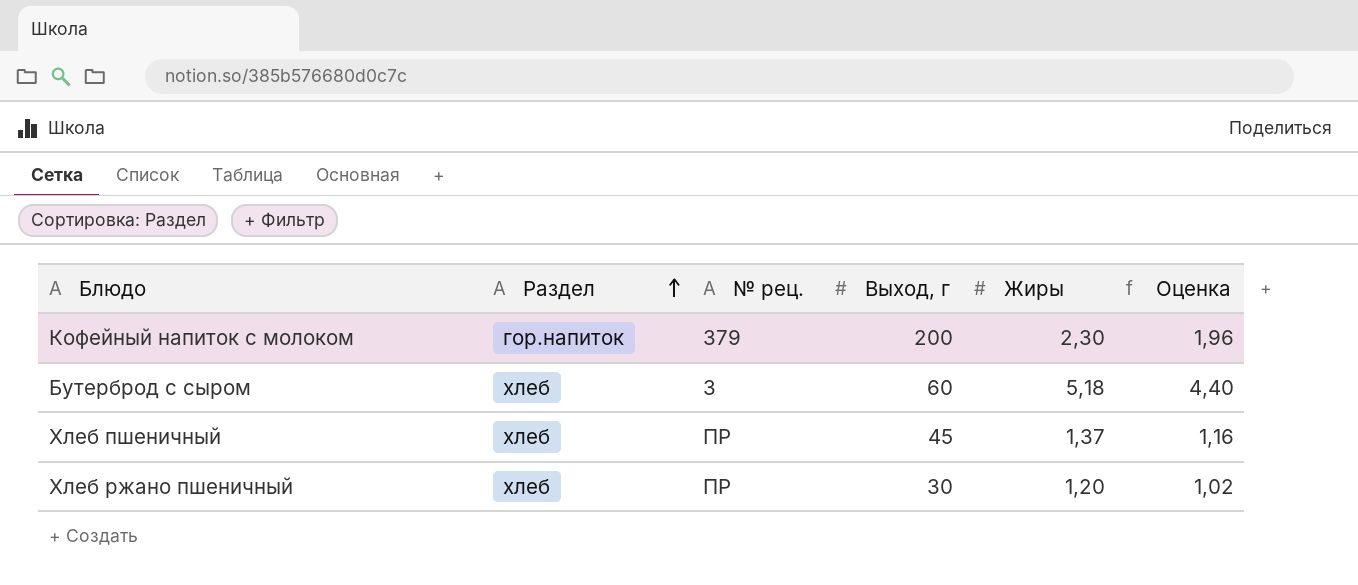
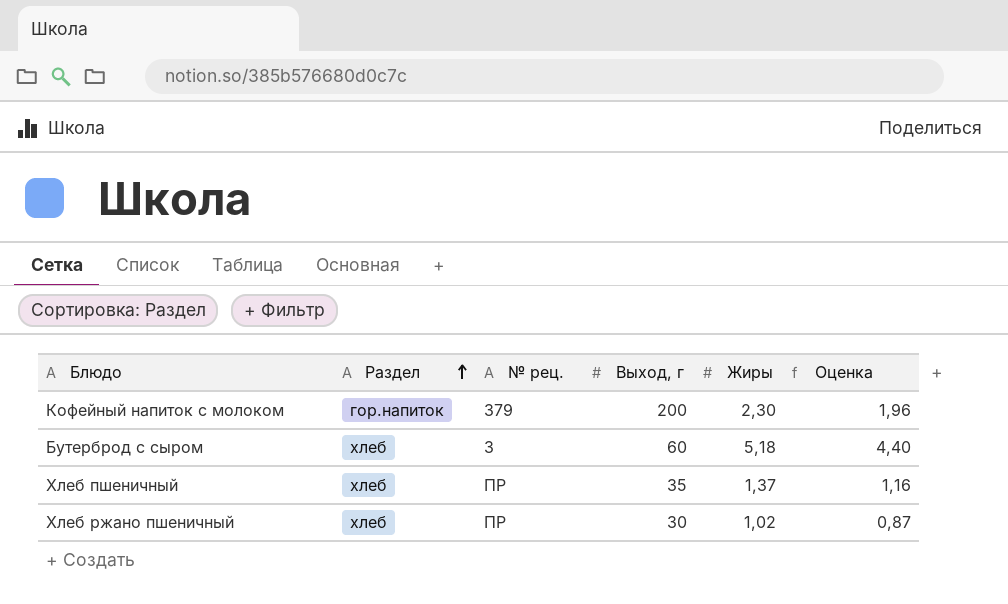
Хлеб пшеничный | Выход, г: 45 -> 35
Хлеб ржано пшеничный | Жиры: 1,20 -> 1,02
Хлеб ржано пшеничный | Оценка: 1,02 -> 0,87

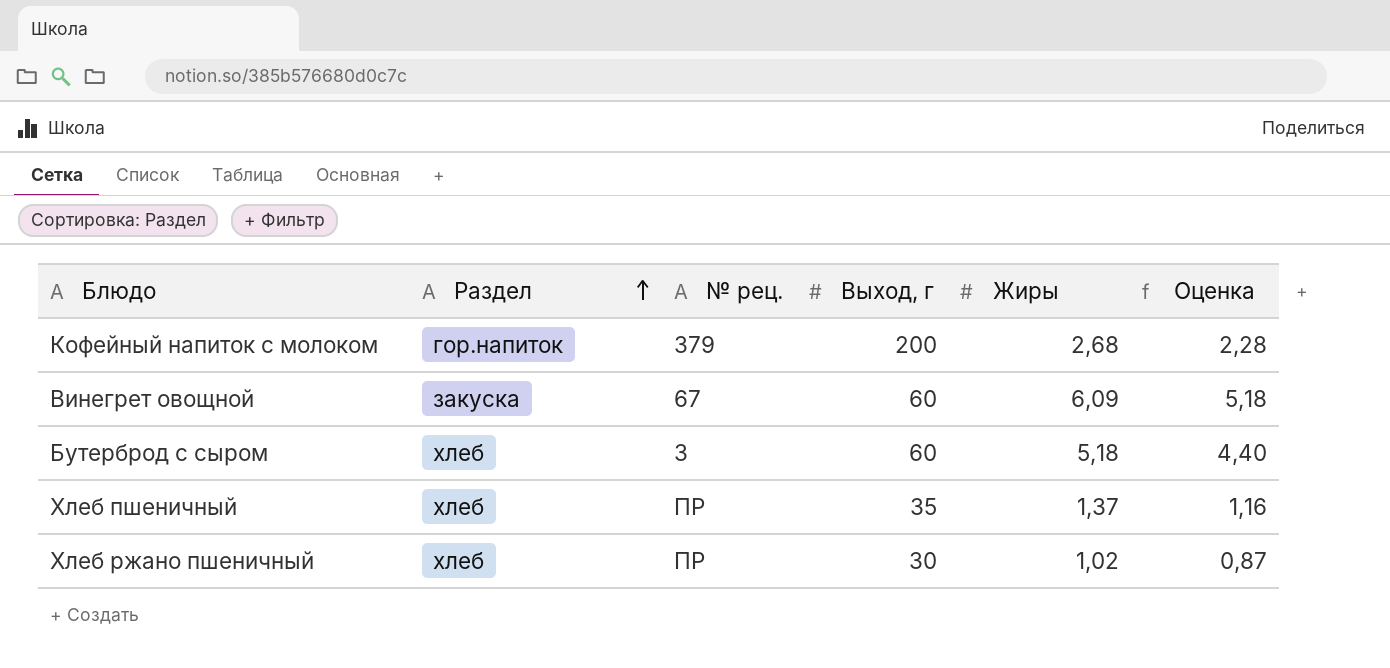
Кофейный напиток с молоком | Жиры: 2,30 -> 2,68
Кофейный напиток с молоком | Оценка: 1,96 -> 2,28
row Винегрет овощной: none -> закуска | 67 | 60 | 6,09 | 5,18

